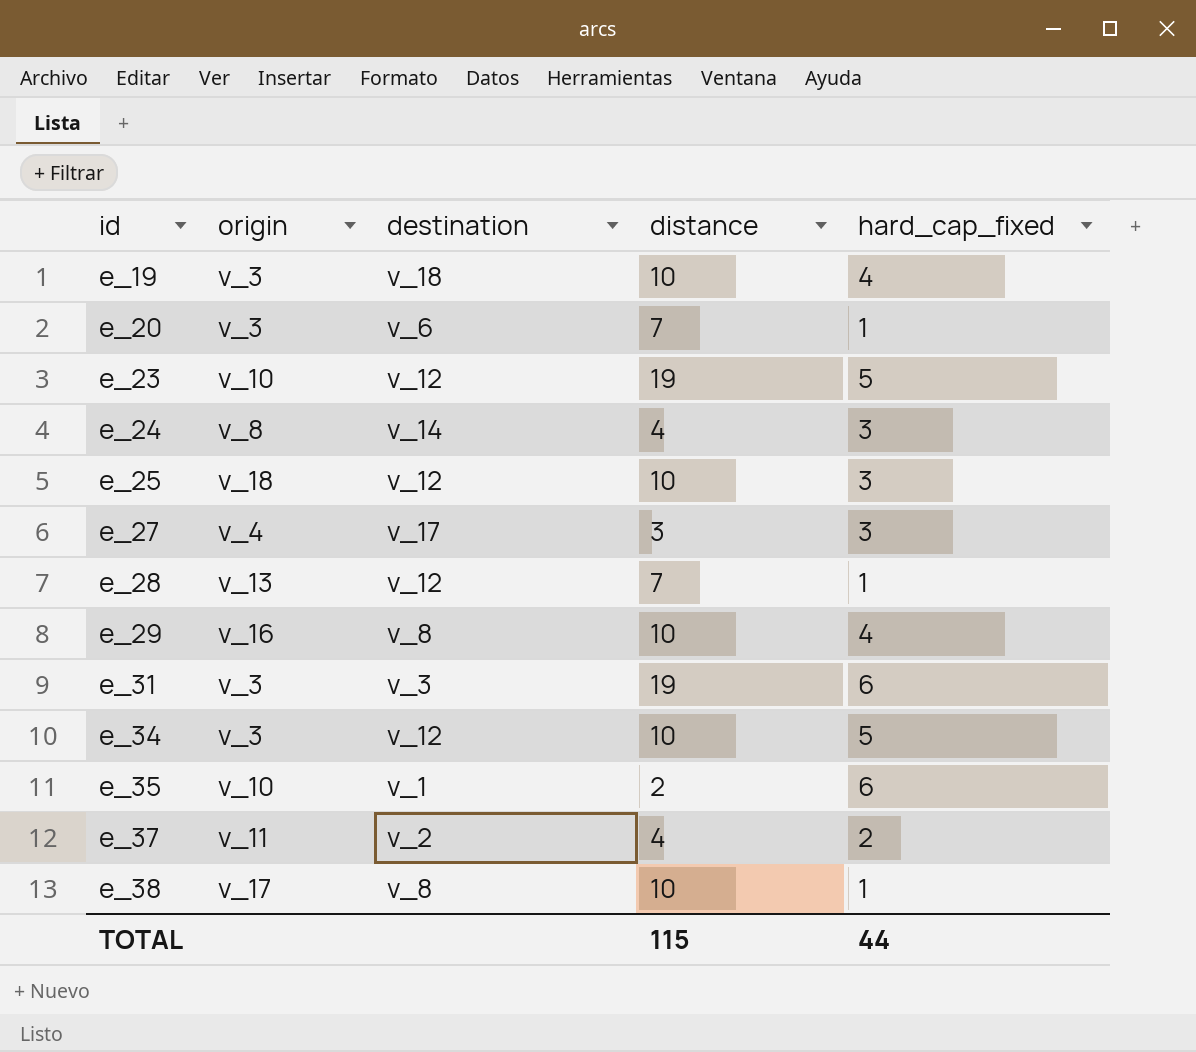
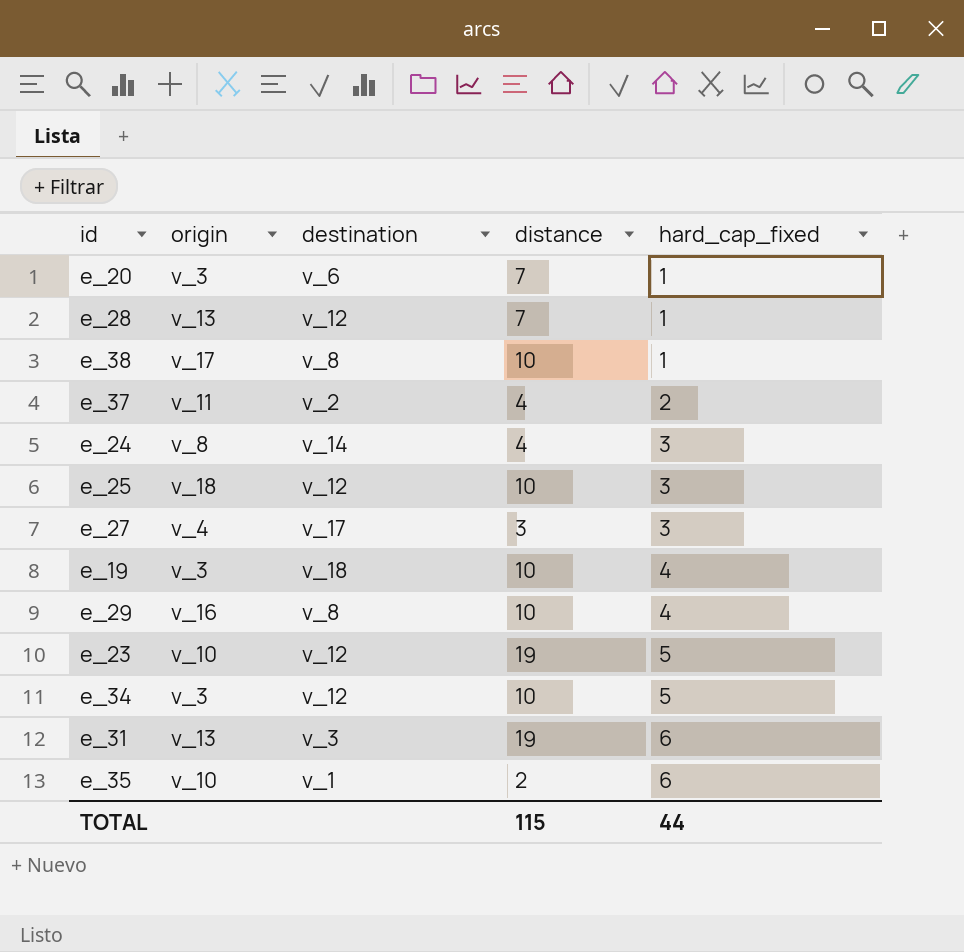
row order: id ascending -> hard_cap_fixed ascending
e_31 | origin: v_3 -> v_13

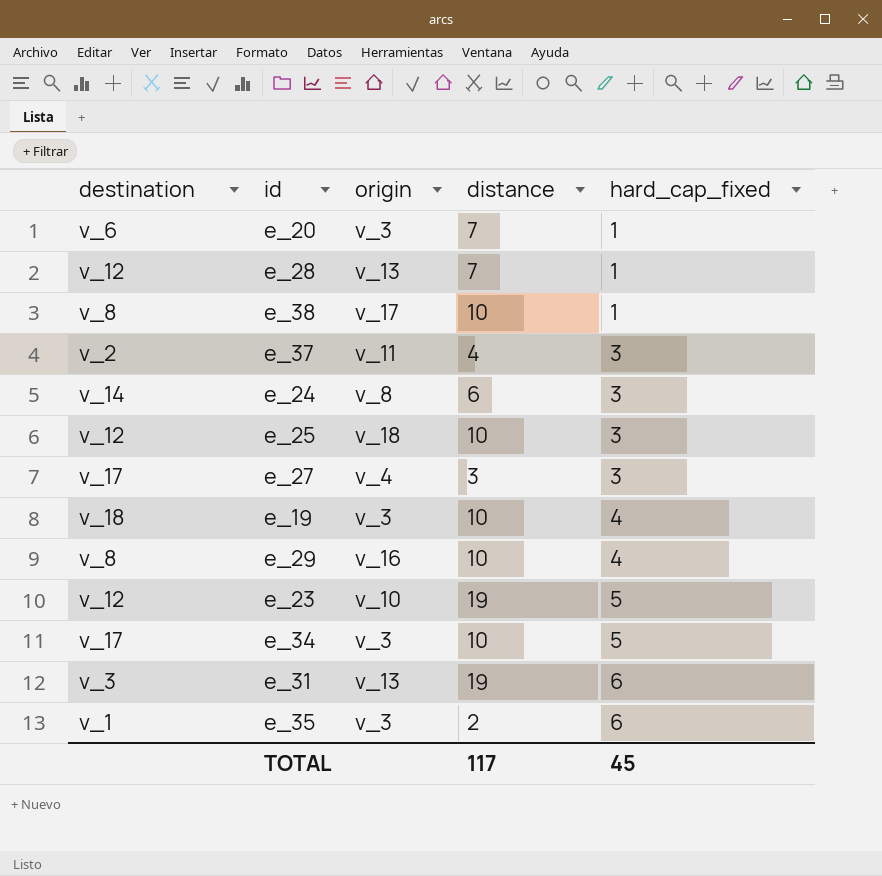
column destination | position: 3 -> 1
e_37 | hard_cap_fixed: 2 -> 3
e_24 | distance: 4 -> 6
e_34 | destination: v_12 -> v_17
e_35 | origin: v_10 -> v_3
TOTAL | distance: 115 -> 117
TOTAL | hard_cap_fixed: 44 -> 45

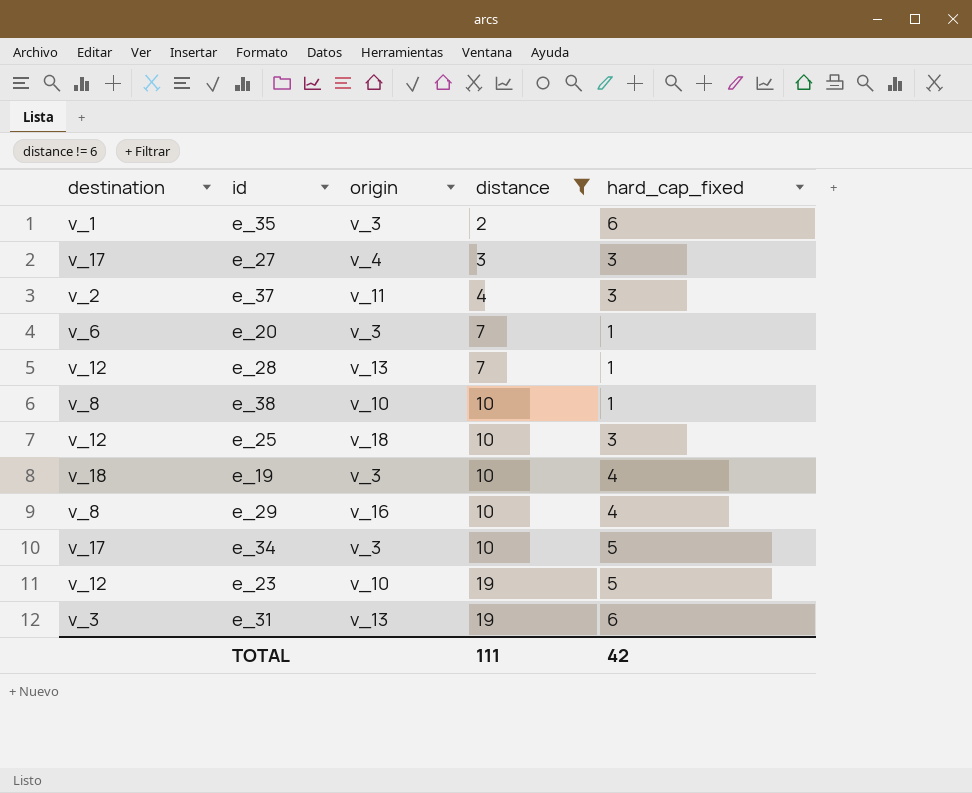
filter: none -> distance != 6
row order: hard_cap_fixed ascending -> distance ascending
e_38 | origin: v_17 -> v_10
TOTAL | distance: 117 -> 111
TOTAL | hard_cap_fixed: 45 -> 42

